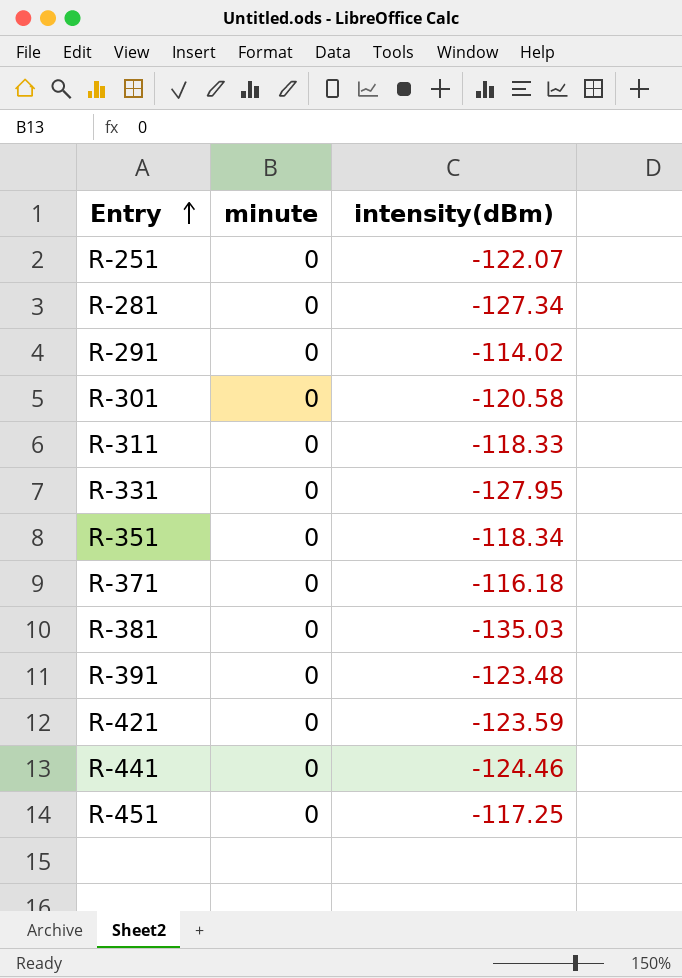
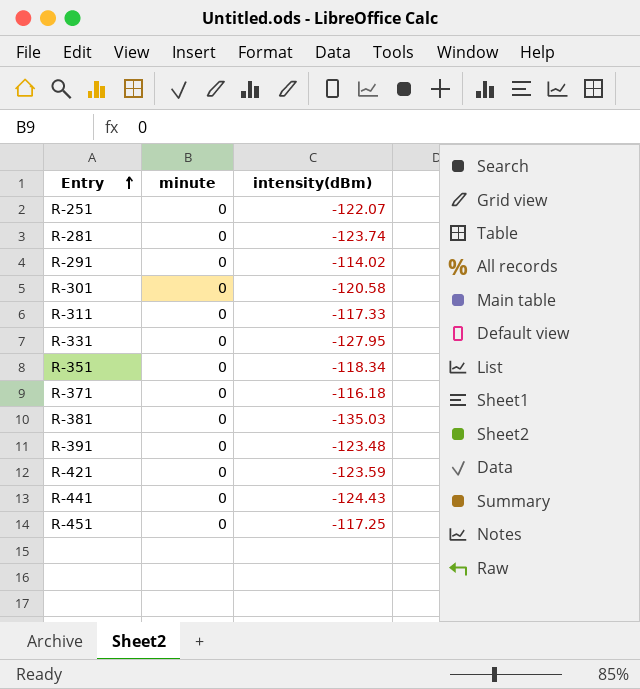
R-281 | intensity(dBm): -127.34 -> -123.74
R-311 | intensity(dBm): -118.33 -> -117.33
R-441 | intensity(dBm): -124.46 -> -124.43

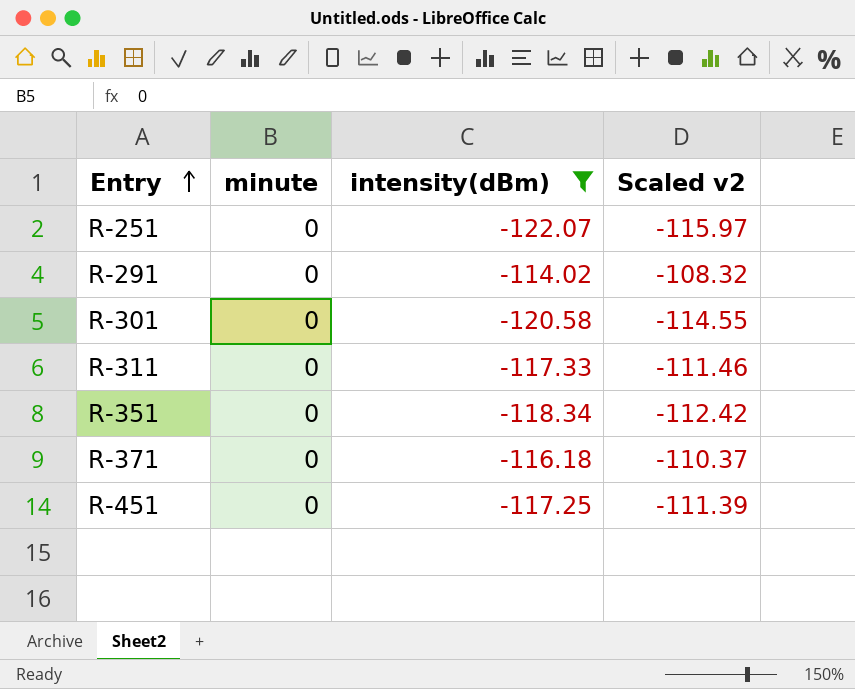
filter: none -> intensity(dBm) >= -122.07
column Scaled v2 | formula: none -> [intensity(dBm)] * 0.95

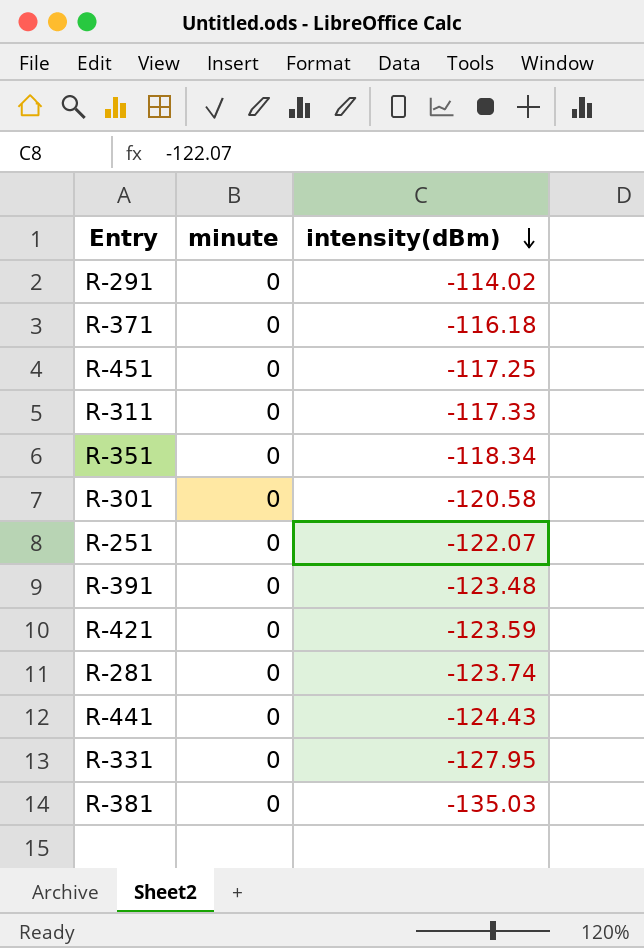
filter: intensity(dBm) >= -122.07 -> none
row order: Entry ascending -> intensity(dBm) descending
column Scaled v2 | formula: [intensity(dBm)] * 0.95 -> none

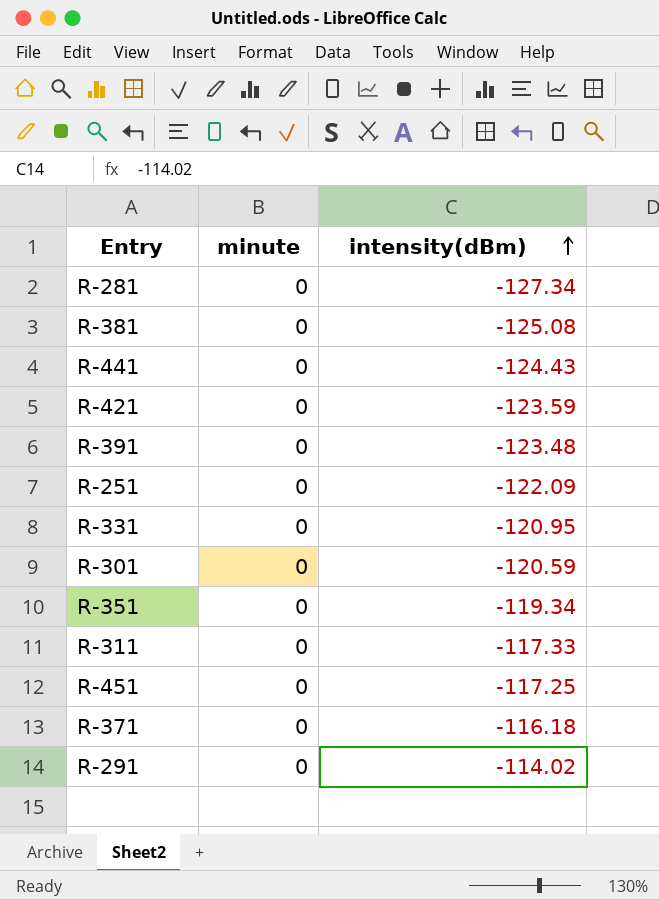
row order: intensity(dBm) descending -> intensity(dBm) ascending
R-281 | intensity(dBm): -123.74 -> -127.34
R-381 | intensity(dBm): -135.03 -> -125.08
R-251 | intensity(dBm): -122.07 -> -122.09
R-331 | intensity(dBm): -127.95 -> -120.95
R-301 | intensity(dBm): -120.58 -> -120.59
R-351 | intensity(dBm): -118.34 -> -119.34

